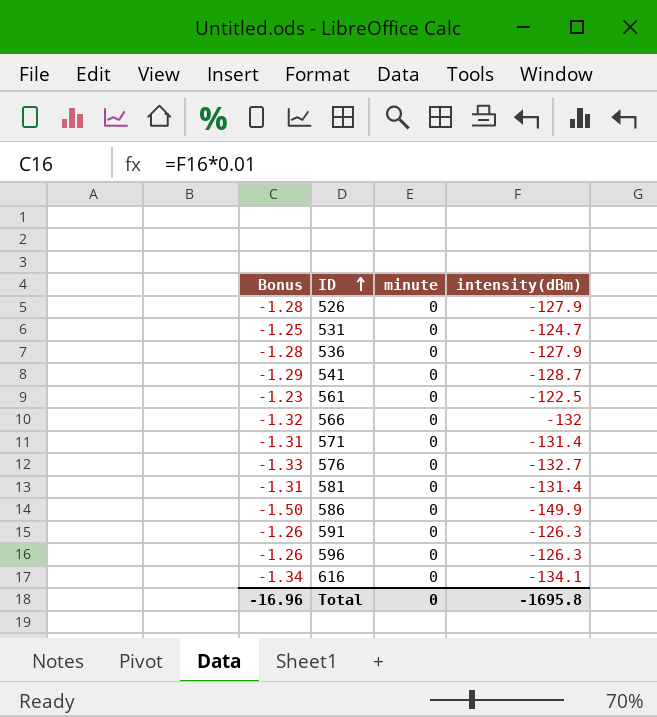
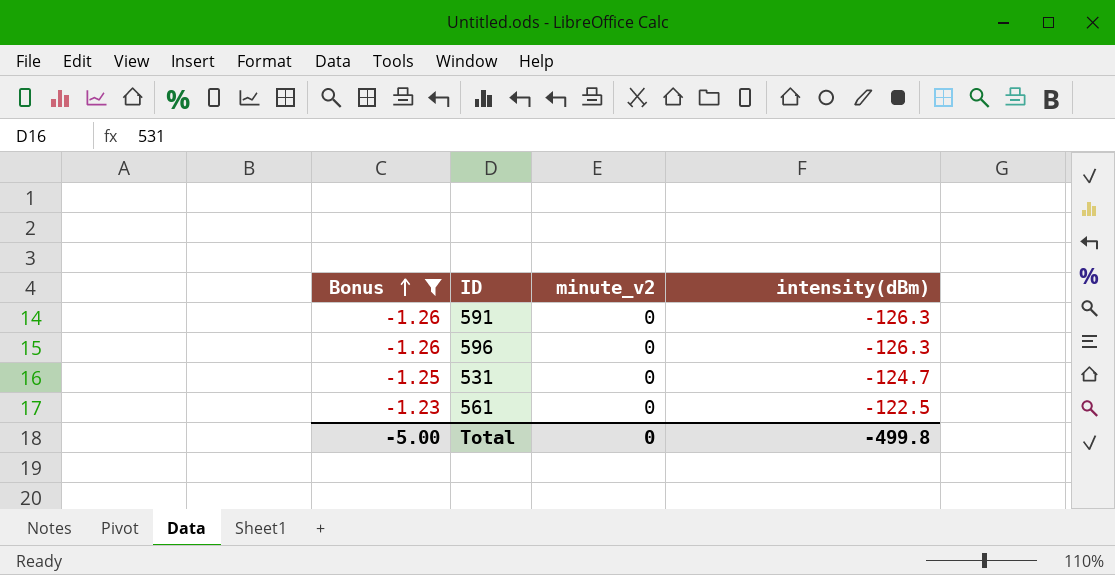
filter: none -> Bonus >= -1.26
row order: ID ascending -> Bonus ascending
column name: minute -> minute_v2
Total | Bonus: -16.96 -> -5.00
Total | intensity(dBm): -1695.8 -> -499.8

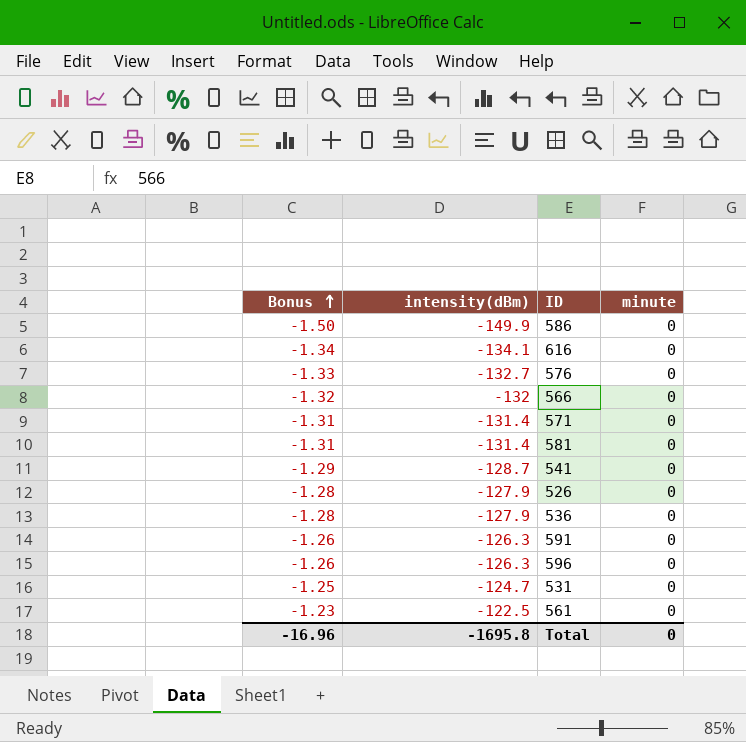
filter: Bonus >= -1.26 -> none
column intensity(dBm) | position: 4 -> 2
column name: minute_v2 -> minute
Total | Bonus: -5.00 -> -16.96
Total | intensity(dBm): -499.8 -> -1695.8

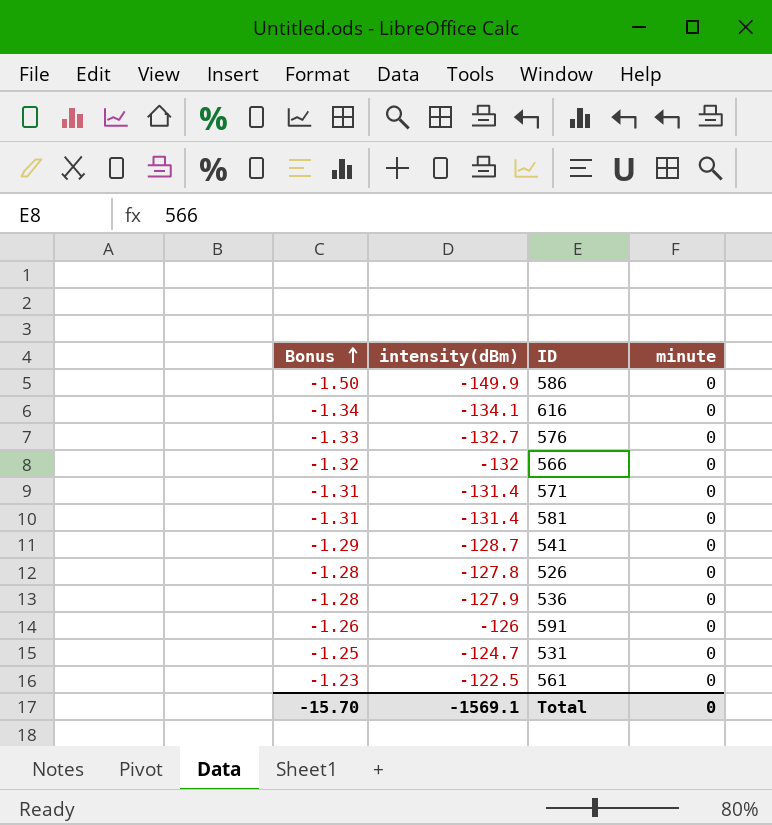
row 596: -1.26 | -126.3 | 0 -> none
526 | intensity(dBm): -127.9 -> -127.8
591 | intensity(dBm): -126.3 -> -126
Total | Bonus: -16.96 -> -15.70
Total | intensity(dBm): -1695.8 -> -1569.1

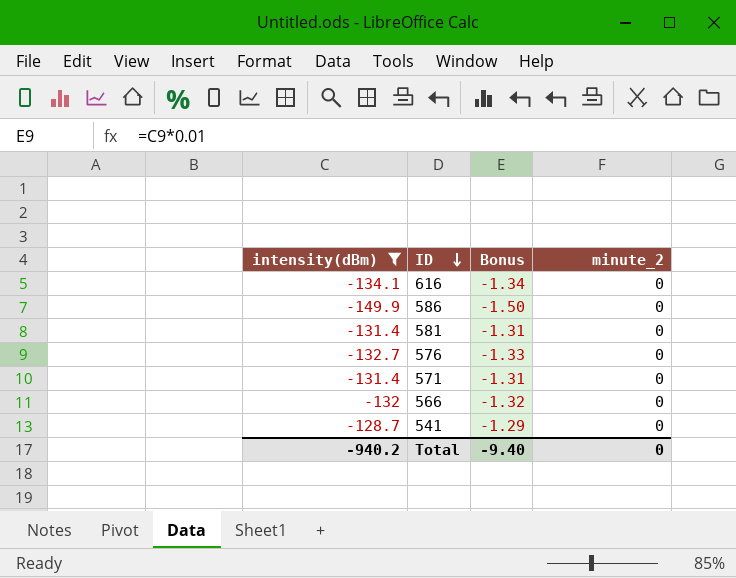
filter: none -> intensity(dBm) <= -128.7
row order: Bonus ascending -> ID descending
column Bonus | position: 1 -> 3
column name: minute -> minute_2
Total | intensity(dBm): -1569.1 -> -940.2
Total | Bonus: -15.70 -> -9.40

